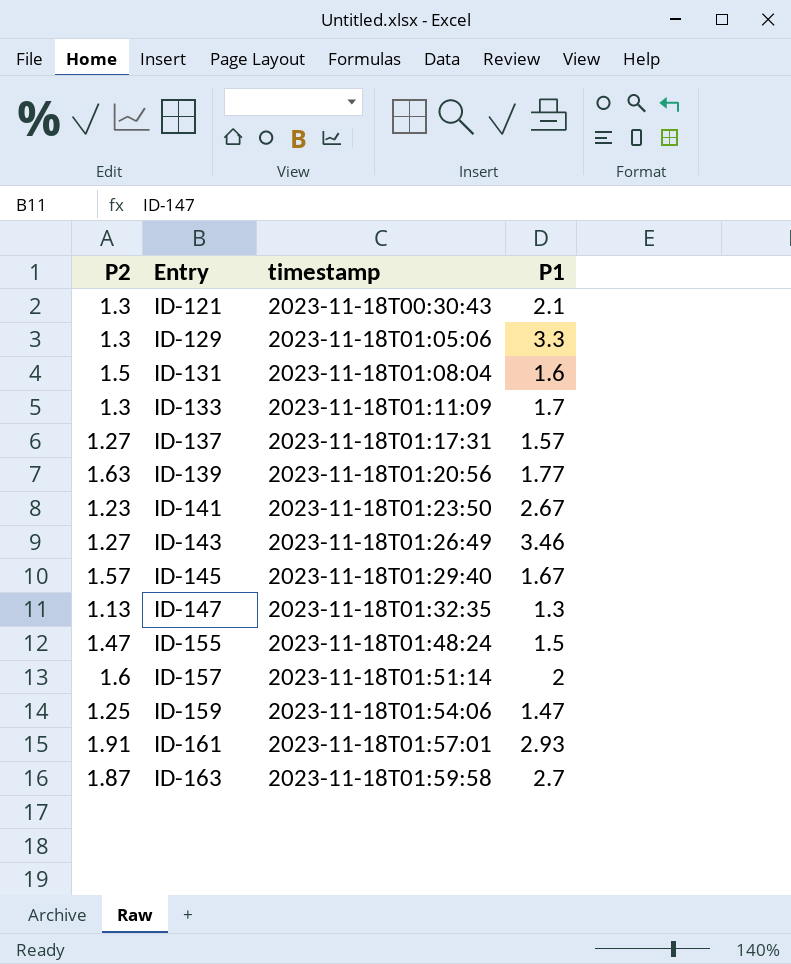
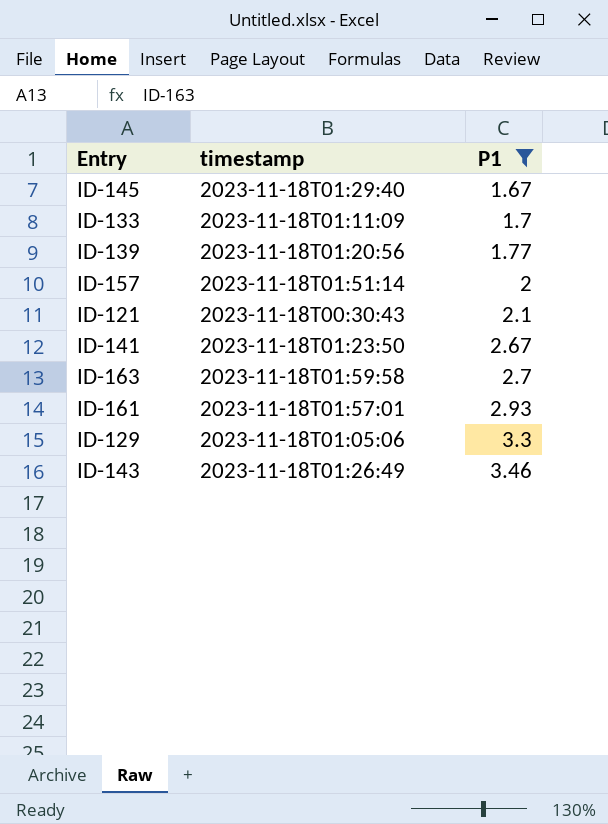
filter: none -> P1 >= 1.67
row order: Entry ascending -> P1 ascending
column P2 | position: 1 -> none

